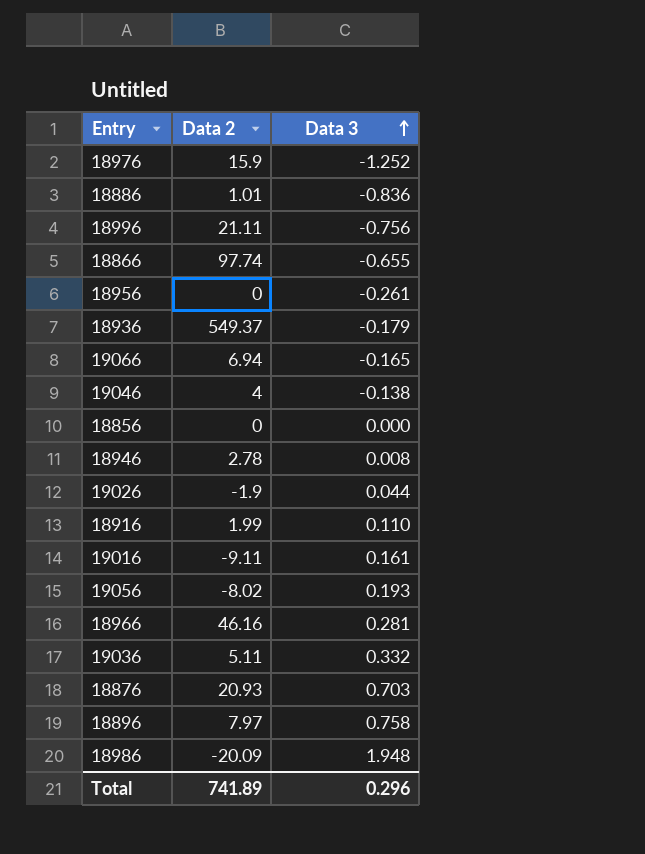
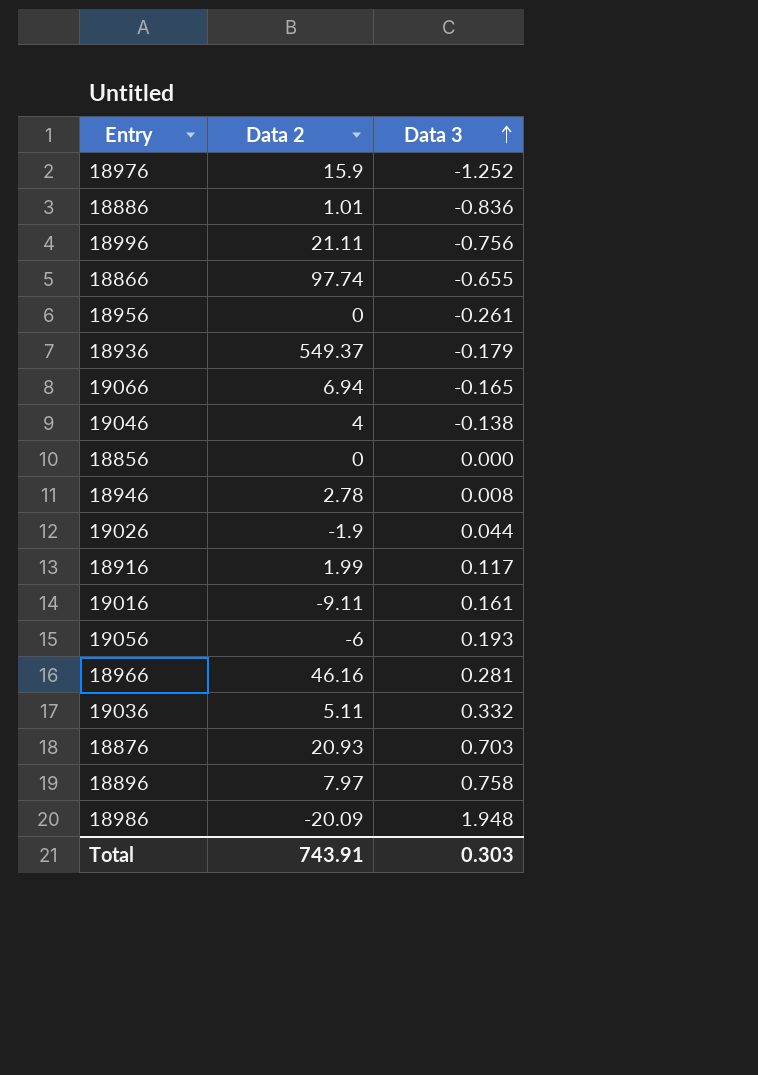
18916 | Data 3: 0.110 -> 0.117
19056 | Data 2: -8.02 -> -6
Total | Data 2: 741.89 -> 743.91
Total | Data 3: 0.296 -> 0.303

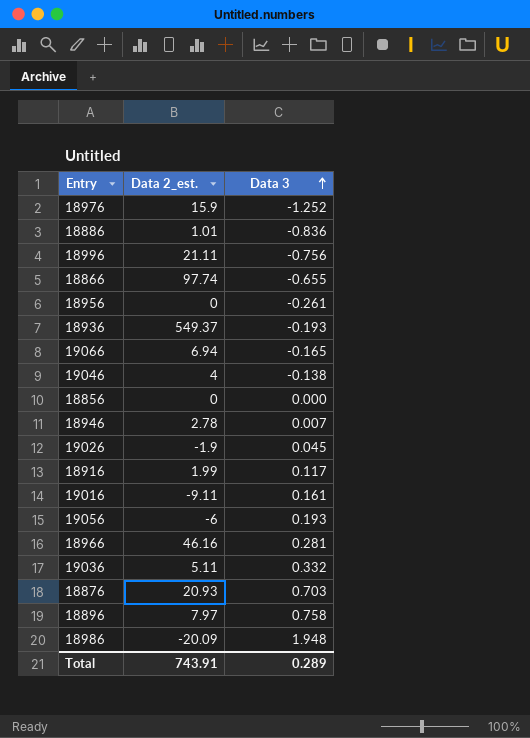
column name: Data 2 -> Data 2_est.
18936 | Data 3: -0.179 -> -0.193
18946 | Data 3: 0.008 -> 0.007
19026 | Data 3: 0.044 -> 0.045
Total | Data 3: 0.303 -> 0.289

